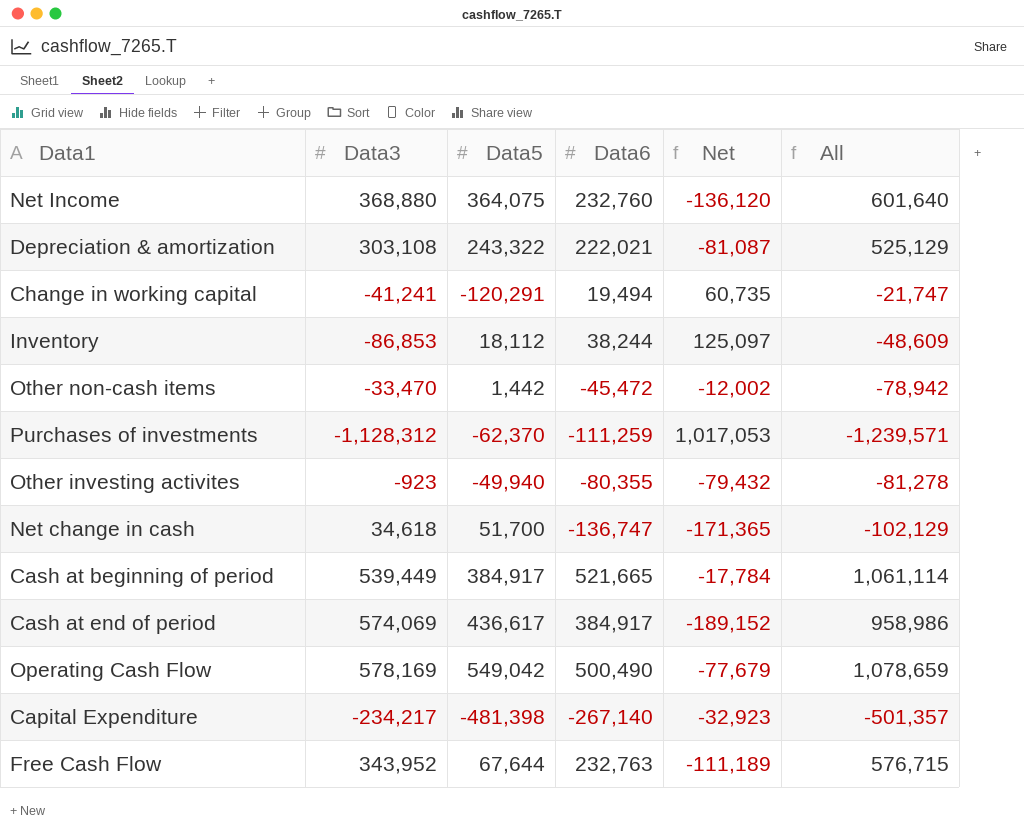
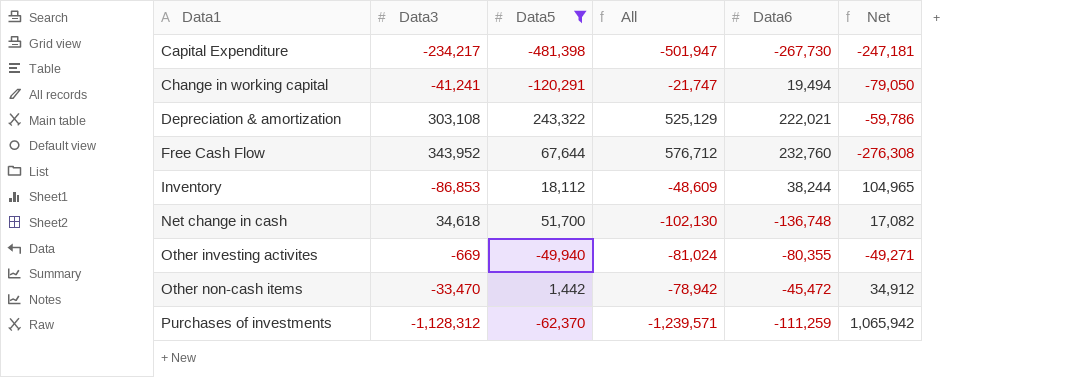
filter: none -> Data5 <= 243,322
row order: none -> Data1 ascending
column All | position: 6 -> 4
column Net | formula: [Data6] - [Data3] -> [Data5] - [Data3]
Capital Expenditure | All: -501,357 -> -501,947
Capital Expenditure | Data6: -267,140 -> -267,730
Free Cash Flow | All: 576,715 -> 576,712
Free Cash Flow | Data6: 232,763 -> 232,760
Net change in cash | All: -102,129 -> -102,130
Net change in cash | Data6: -136,747 -> -136,748
Other investing activites | Data3: -923 -> -669
Other investing activites | All: -81,278 -> -81,024

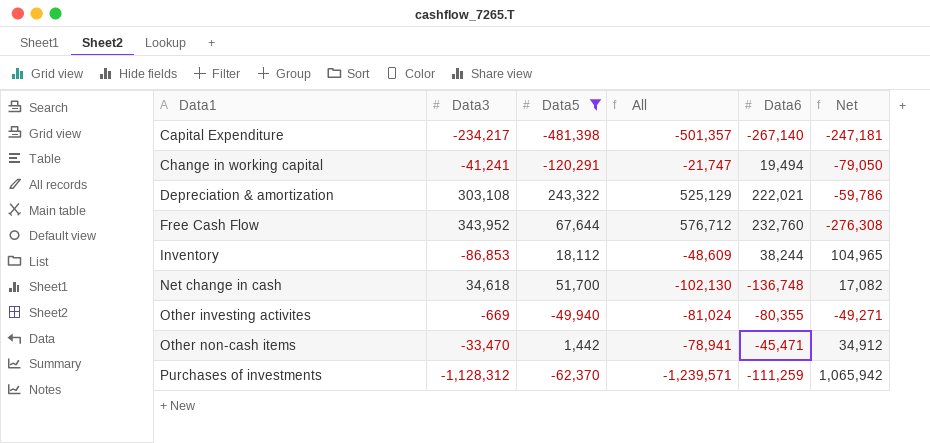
Capital Expenditure | All: -501,947 -> -501,357
Capital Expenditure | Data6: -267,730 -> -267,140
Other non-cash items | All: -78,942 -> -78,941
Other non-cash items | Data6: -45,472 -> -45,471

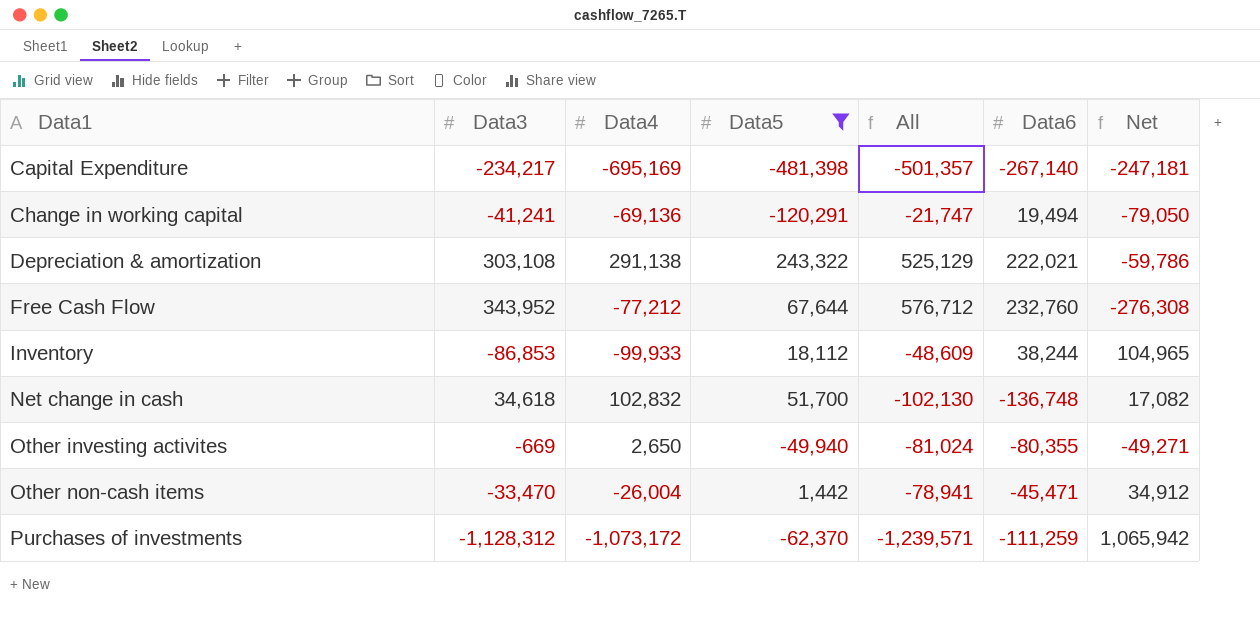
column Data4 | position: none -> 3

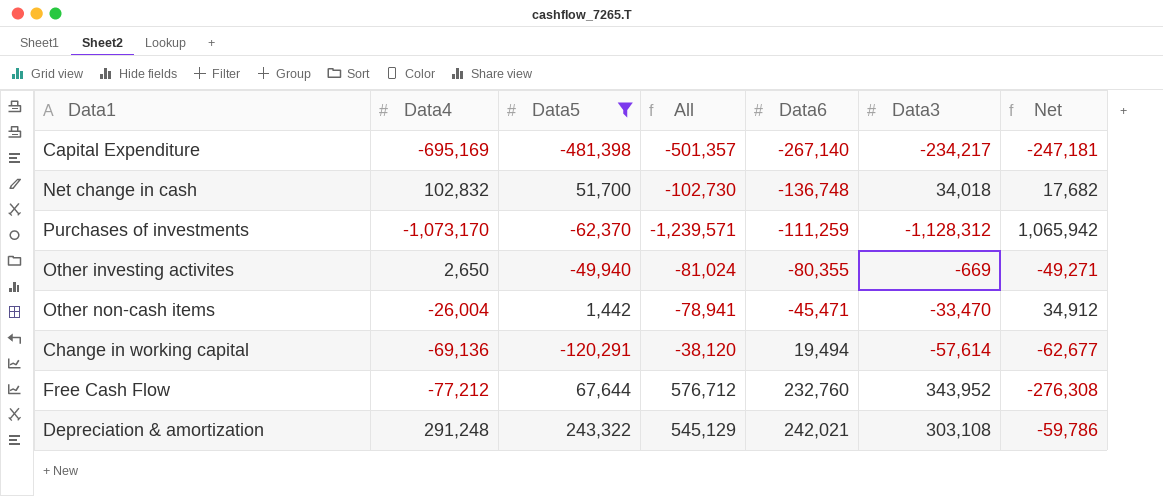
row order: Data1 ascending -> Data6 ascending
column Data3 | position: 2 -> 6
row Inventory: -86,853 | -99,933 | 18,112 | -48,609 | 38,244 | 104,965 -> none
Net change in cash | All: -102,130 -> -102,730
Net change in cash | Data3: 34,618 -> 34,018
Net change in cash | Net: 17,082 -> 17,682
Purchases of investments | Data4: -1,073,172 -> -1,073,170
Change in working capital | All: -21,747 -> -38,120
Change in working capital | Data3: -41,241 -> -57,614
Change in working capital | Net: -79,050 -> -62,677
Depreciation & amortization | Data4: 291,138 -> 291,248
Depreciation & amortization | All: 525,129 -> 545,129
Depreciation & amortization | Data6: 222,021 -> 242,021

